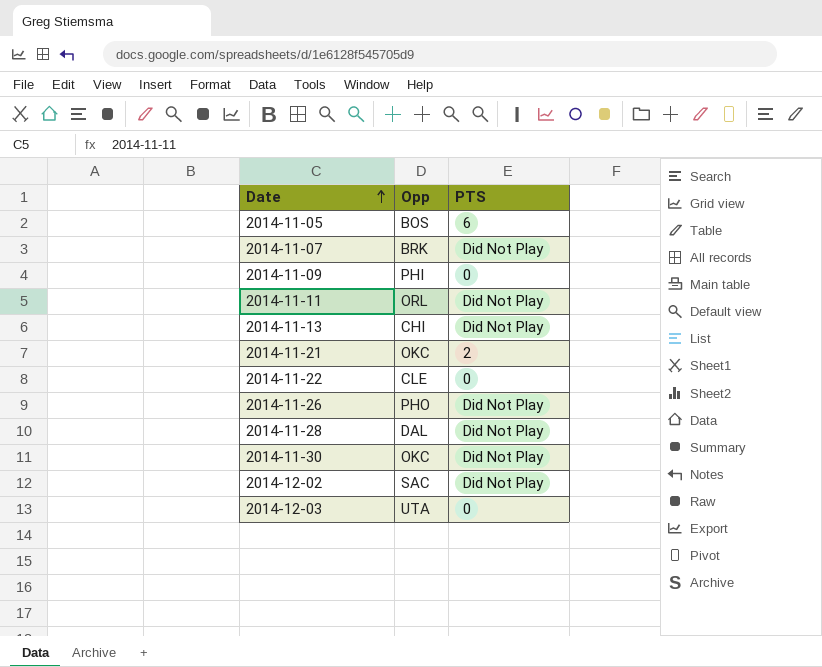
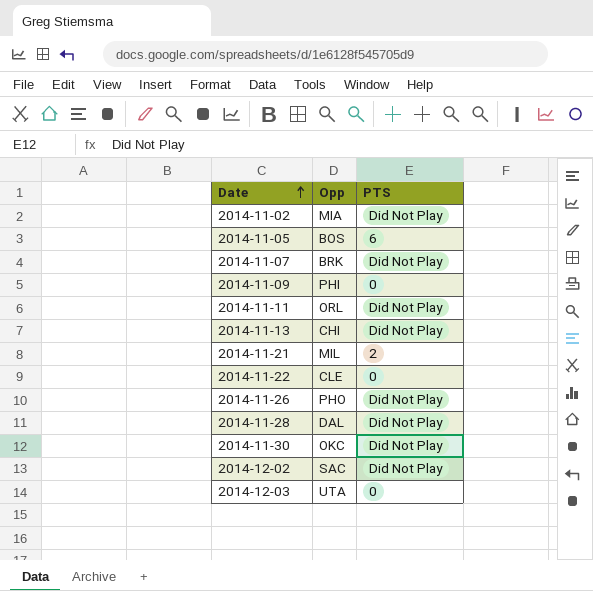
row 2014-11-02: none -> MIA | Did Not Play
2014-11-21 | Opp: OKC -> MIL

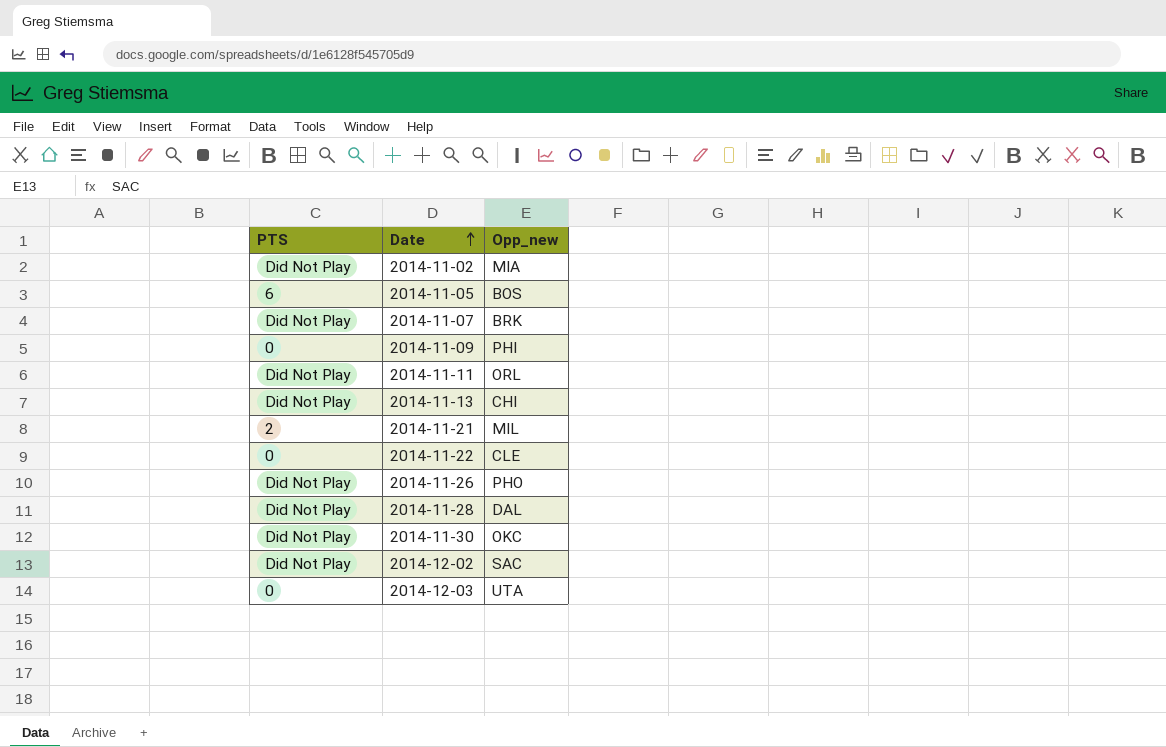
column PTS | position: 3 -> 1
column name: Opp -> Opp_new

